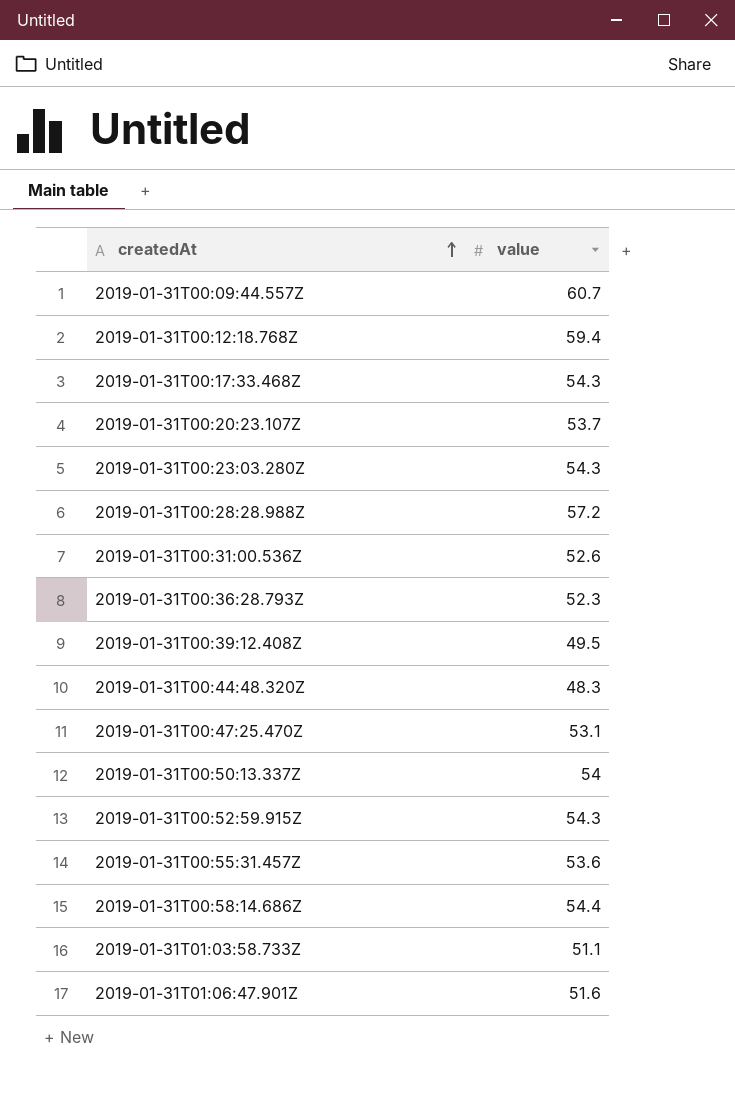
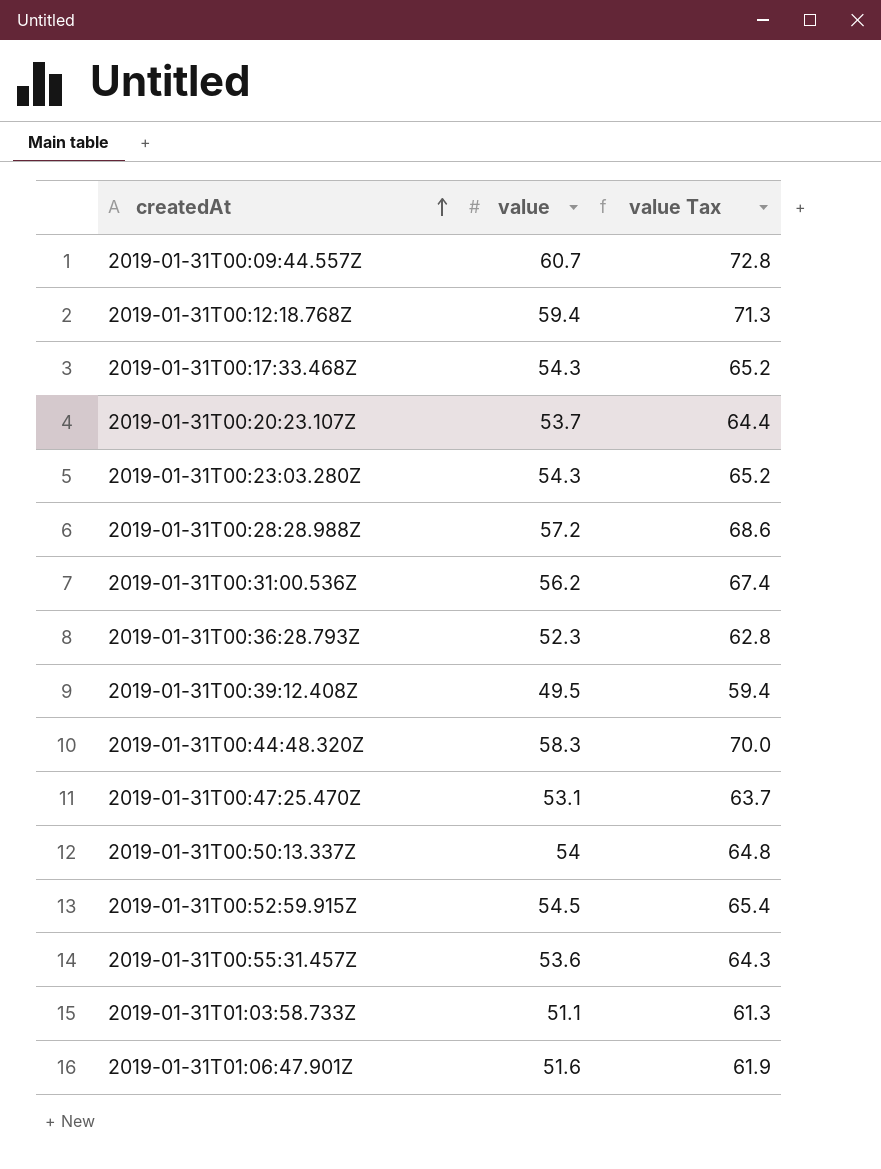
column value Tax | formula: none -> [value] * 1.2
row 2019-01-31T00:58:14.686Z: 54.4 -> none
2019-01-31T00:31:00.536Z | value: 52.6 -> 56.2
2019-01-31T00:44:48.320Z | value: 48.3 -> 58.3
2019-01-31T00:52:59.915Z | value: 54.3 -> 54.5

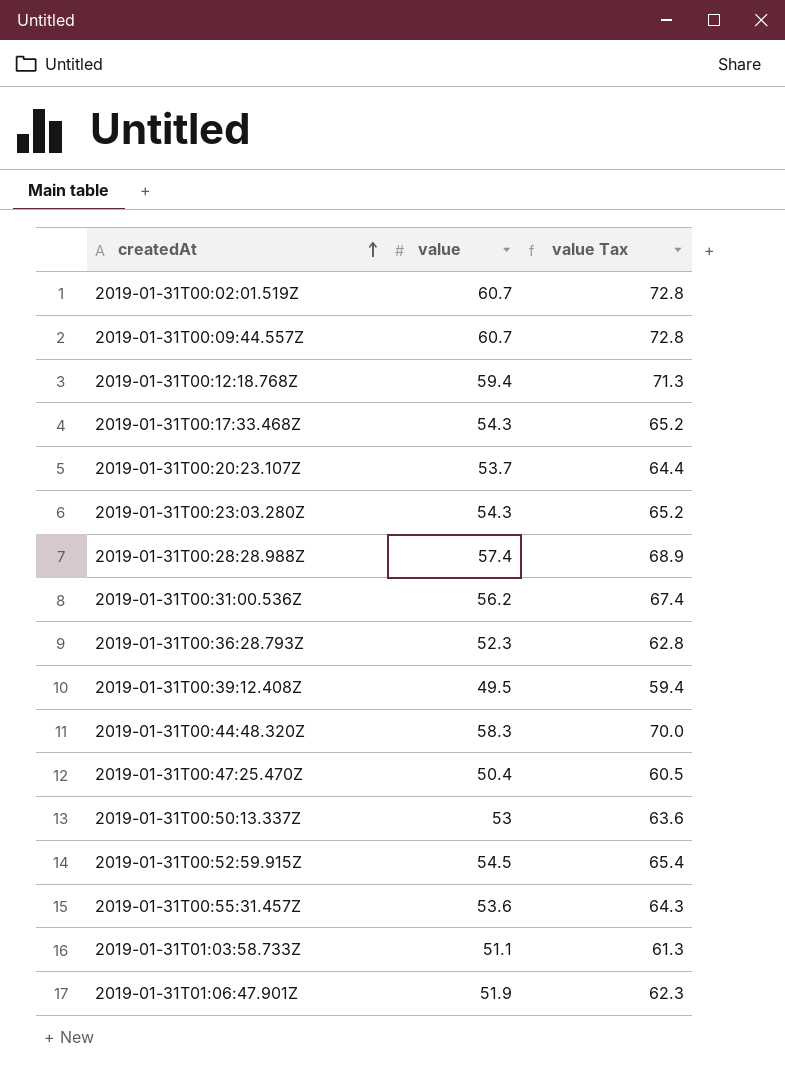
row 2019-01-31T00:02:01.519Z: none -> 60.7 | 72.8
2019-01-31T00:28:28.988Z | value: 57.2 -> 57.4
2019-01-31T00:28:28.988Z | value Tax: 68.6 -> 68.9
2019-01-31T00:47:25.470Z | value: 53.1 -> 50.4
2019-01-31T00:47:25.470Z | value Tax: 63.7 -> 60.5
2019-01-31T00:50:13.337Z | value: 54 -> 53
2019-01-31T00:50:13.337Z | value Tax: 64.8 -> 63.6
2019-01-31T01:06:47.901Z | value: 51.6 -> 51.9
2019-01-31T01:06:47.901Z | value Tax: 61.9 -> 62.3

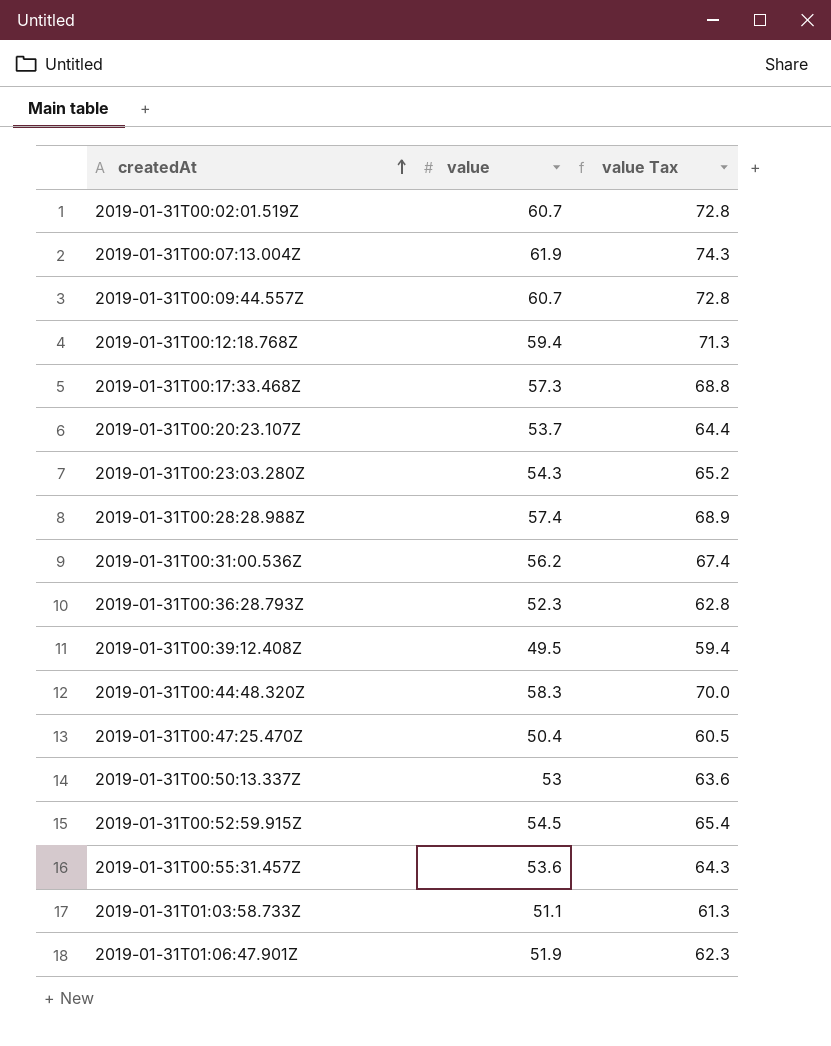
row 2019-01-31T00:07:13.004Z: none -> 61.9 | 74.3
2019-01-31T00:17:33.468Z | value: 54.3 -> 57.3
2019-01-31T00:17:33.468Z | value Tax: 65.2 -> 68.8

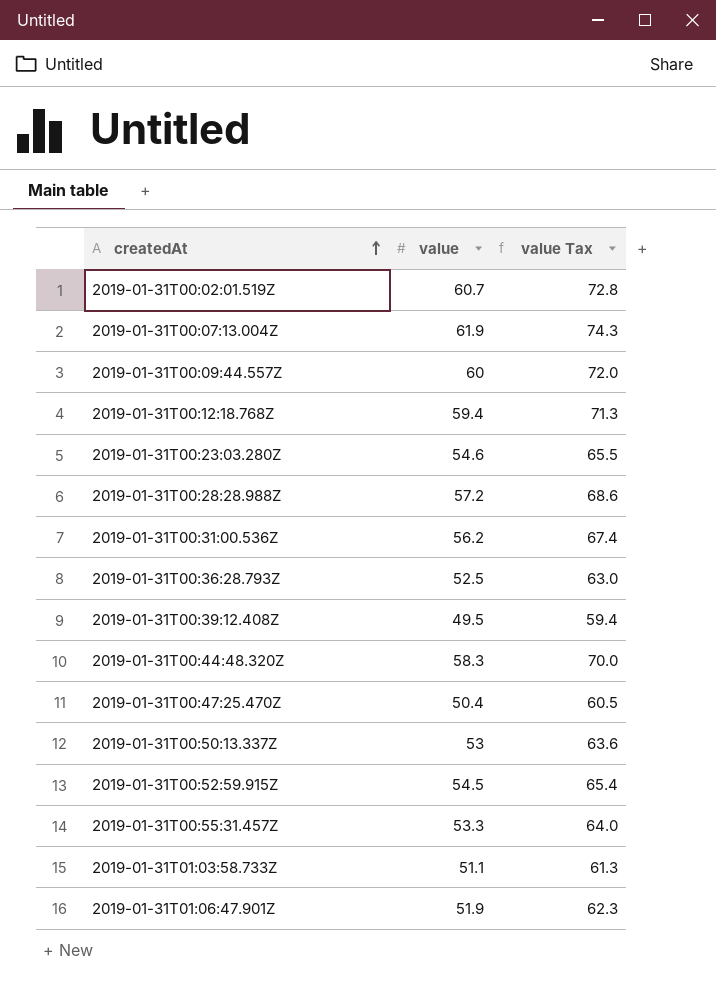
row 2019-01-31T00:17:33.468Z: 57.3 | 68.8 -> none
row 2019-01-31T00:20:23.107Z: 53.7 | 64.4 -> none
2019-01-31T00:09:44.557Z | value: 60.7 -> 60
2019-01-31T00:09:44.557Z | value Tax: 72.8 -> 72.0
2019-01-31T00:23:03.280Z | value: 54.3 -> 54.6
2019-01-31T00:23:03.280Z | value Tax: 65.2 -> 65.5
2019-01-31T00:28:28.988Z | value: 57.4 -> 57.2
2019-01-31T00:28:28.988Z | value Tax: 68.9 -> 68.6
2019-01-31T00:36:28.793Z | value: 52.3 -> 52.5
2019-01-31T00:36:28.793Z | value Tax: 62.8 -> 63.0
2019-01-31T00:55:31.457Z | value: 53.6 -> 53.3
2019-01-31T00:55:31.457Z | value Tax: 64.3 -> 64.0

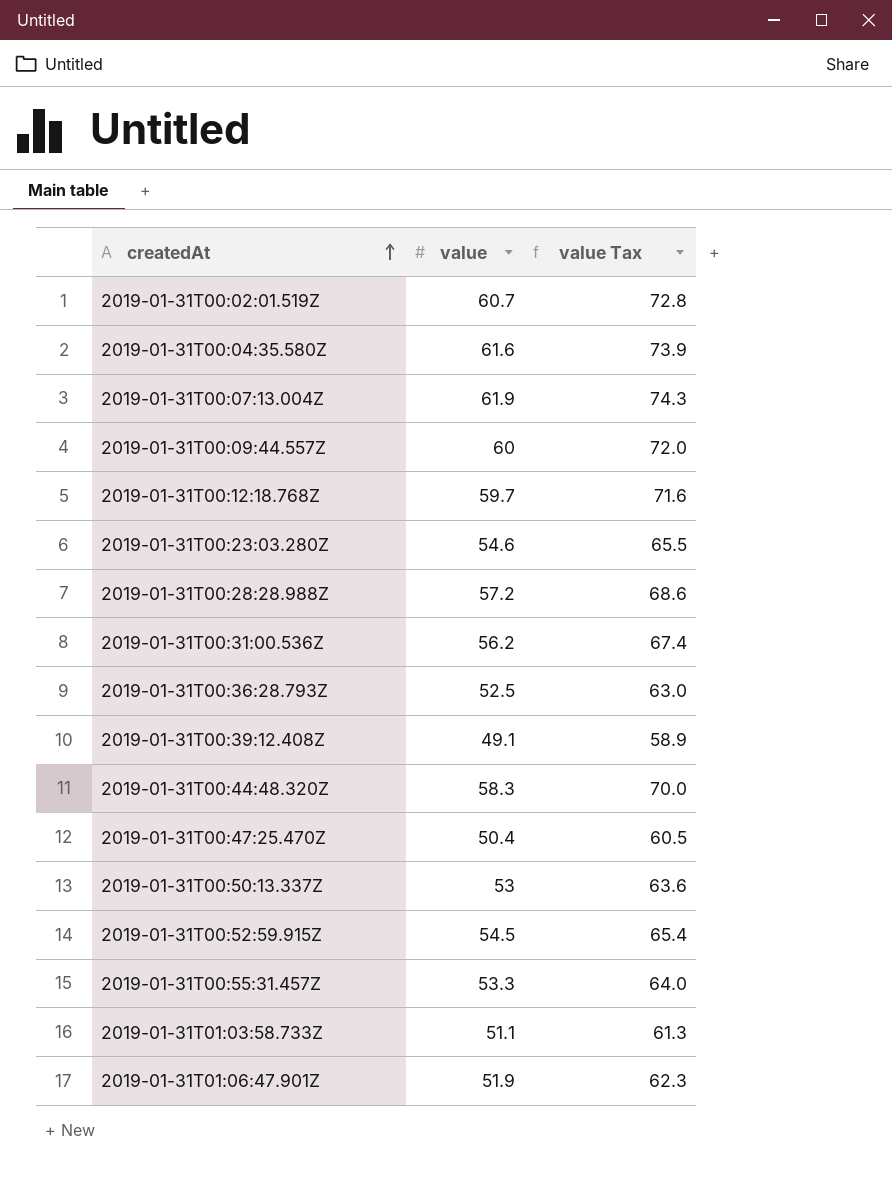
row 2019-01-31T00:04:35.580Z: none -> 61.6 | 73.9
2019-01-31T00:12:18.768Z | value: 59.4 -> 59.7
2019-01-31T00:12:18.768Z | value Tax: 71.3 -> 71.6
2019-01-31T00:39:12.408Z | value: 49.5 -> 49.1
2019-01-31T00:39:12.408Z | value Tax: 59.4 -> 58.9

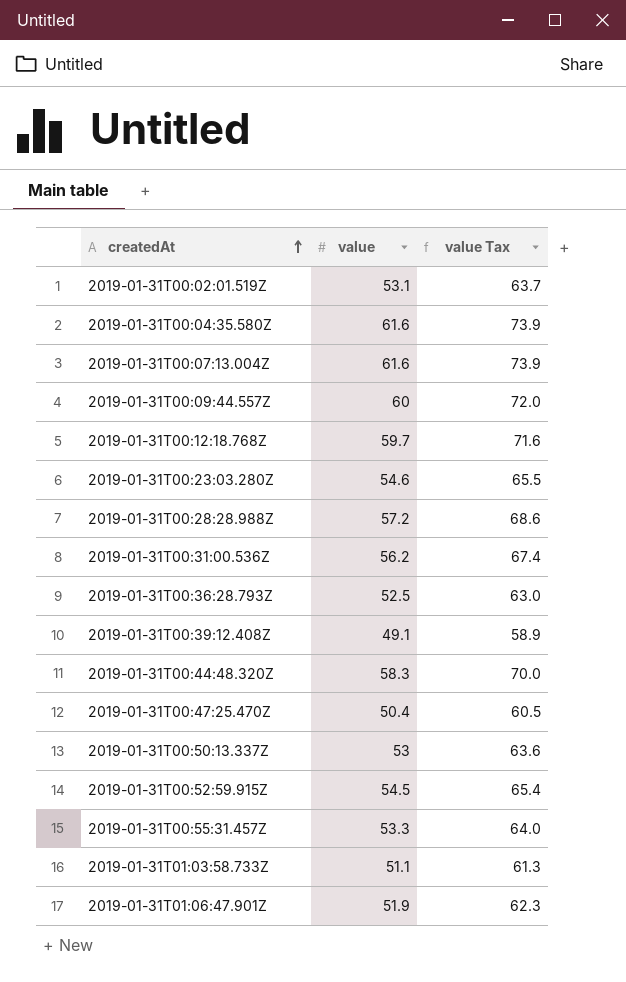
2019-01-31T00:02:01.519Z | value: 60.7 -> 53.1
2019-01-31T00:02:01.519Z | value Tax: 72.8 -> 63.7
2019-01-31T00:07:13.004Z | value: 61.9 -> 61.6
2019-01-31T00:07:13.004Z | value Tax: 74.3 -> 73.9

